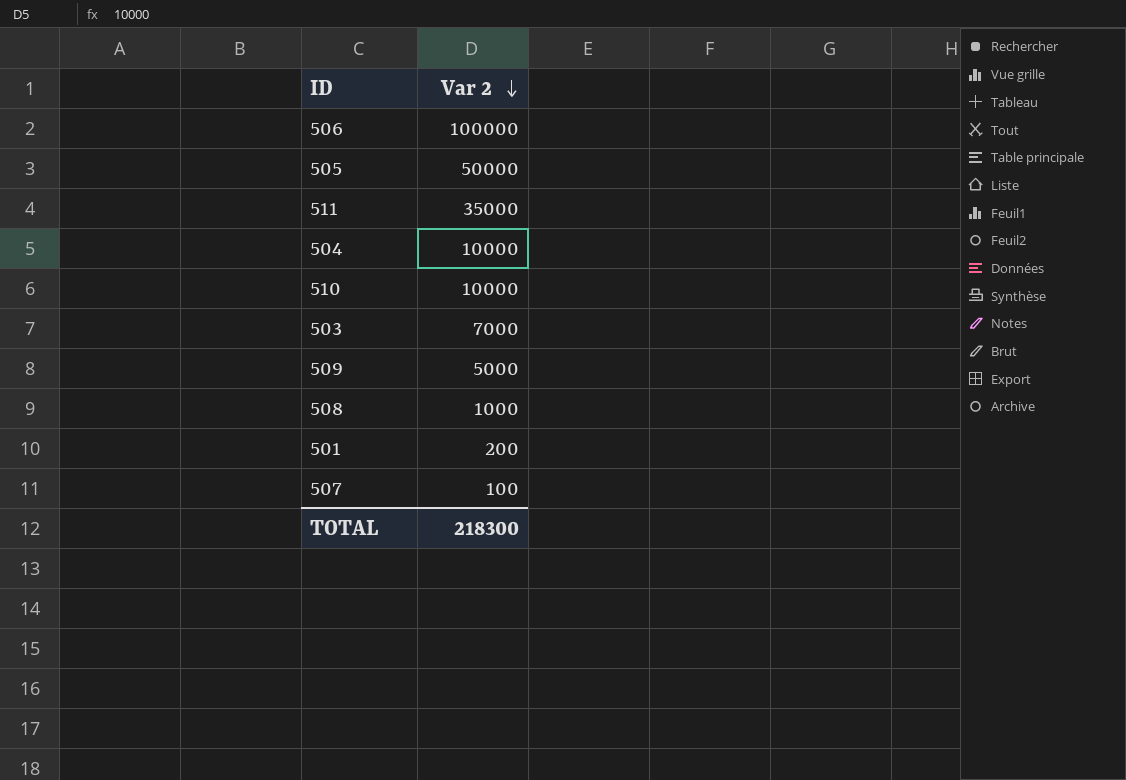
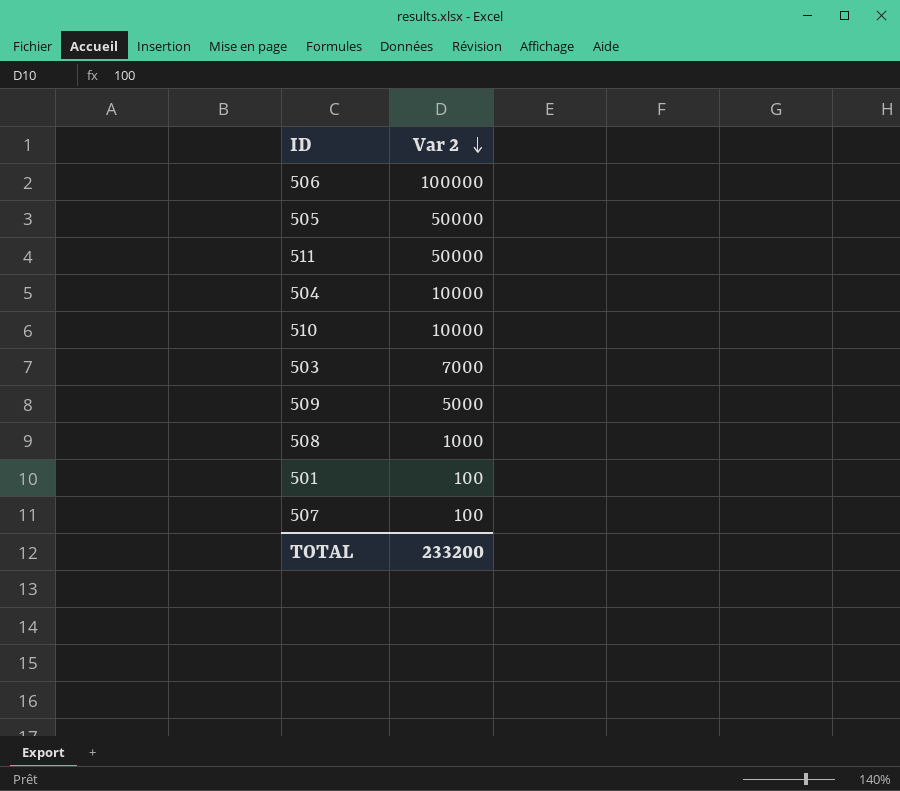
511 | Var 2: 35000 -> 50000
501 | Var 2: 200 -> 100
TOTAL | Var 2: 218300 -> 233200

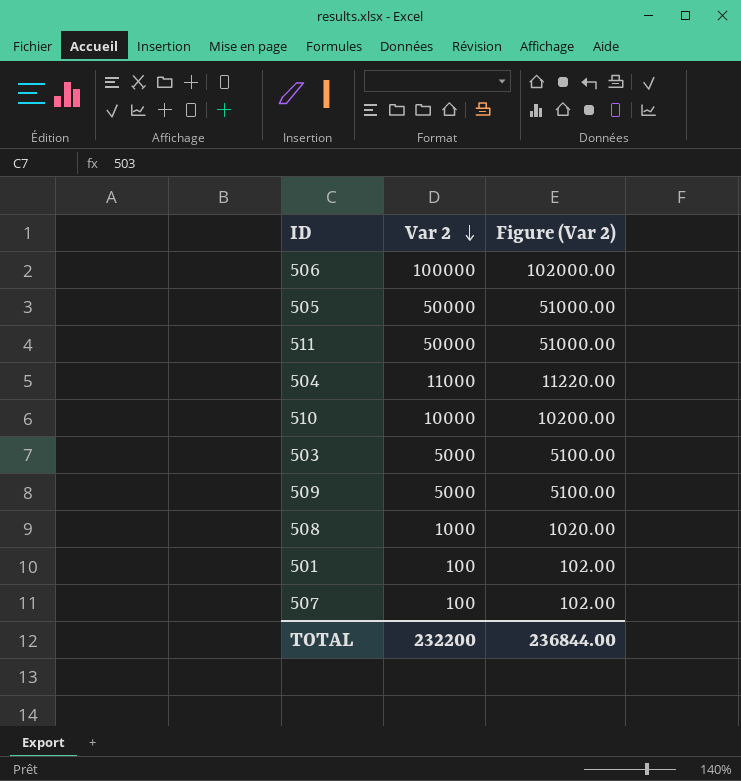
column Figure (Var 2) | formula: none -> [Var 2] * 1.02
504 | Var 2: 10000 -> 11000
503 | Var 2: 7000 -> 5000
TOTAL | Var 2: 233200 -> 232200

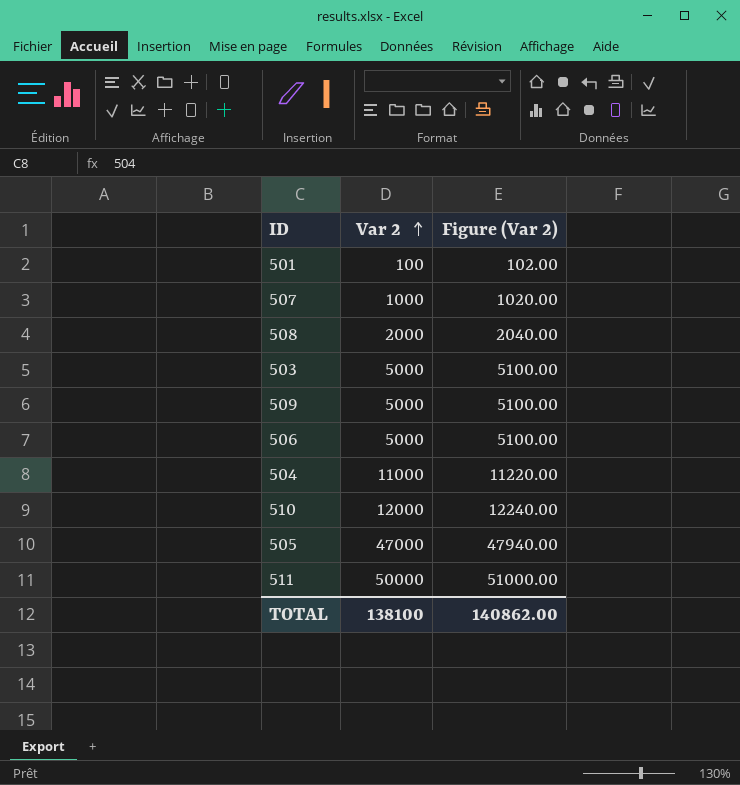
row order: Var 2 descending -> Var 2 ascending
507 | Var 2: 100 -> 1000
507 | Figure (Var 2): 102.00 -> 1020.00
508 | Var 2: 1000 -> 2000
508 | Figure (Var 2): 1020.00 -> 2040.00
506 | Var 2: 100000 -> 5000
506 | Figure (Var 2): 102000.00 -> 5100.00
510 | Var 2: 10000 -> 12000
510 | Figure (Var 2): 10200.00 -> 12240.00
505 | Var 2: 50000 -> 47000
505 | Figure (Var 2): 51000.00 -> 47940.00
TOTAL | Var 2: 232200 -> 138100
TOTAL | Figure (Var 2): 236844.00 -> 140862.00

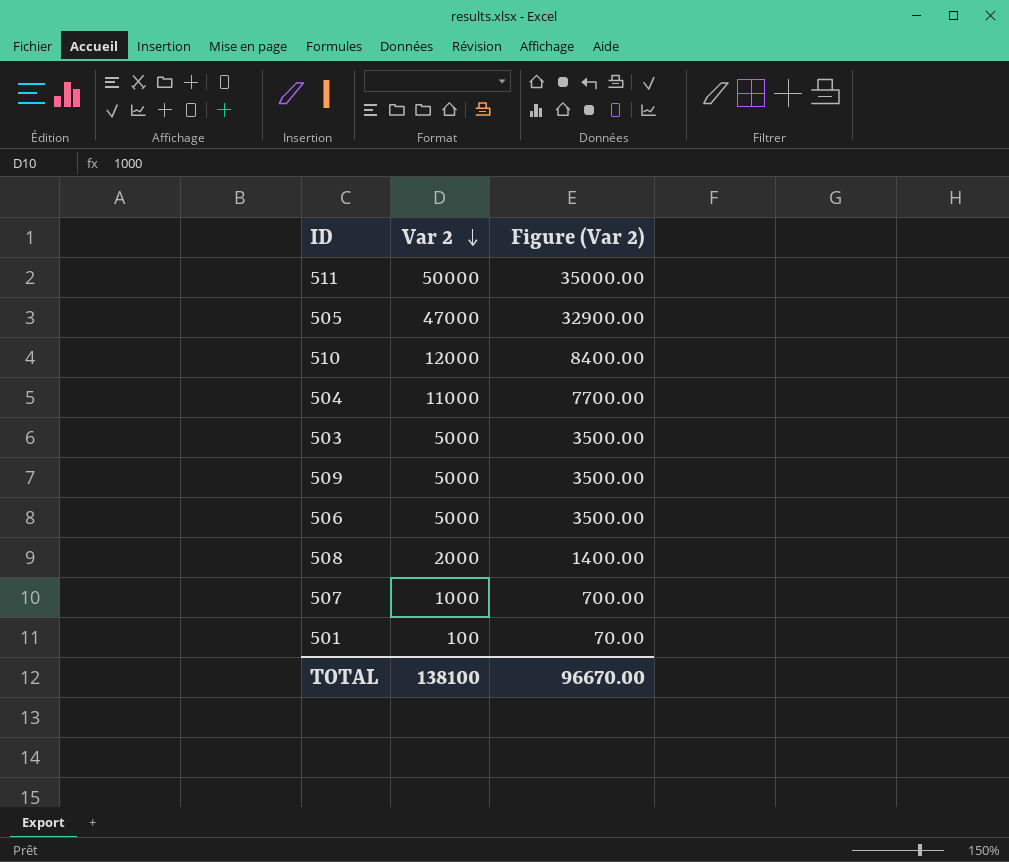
row order: Var 2 ascending -> Var 2 descending
column Figure (Var 2) | formula: [Var 2] * 1.02 -> [Var 2] * 0.7
TOTAL | Figure (Var 2): 140862.00 -> 96670.00

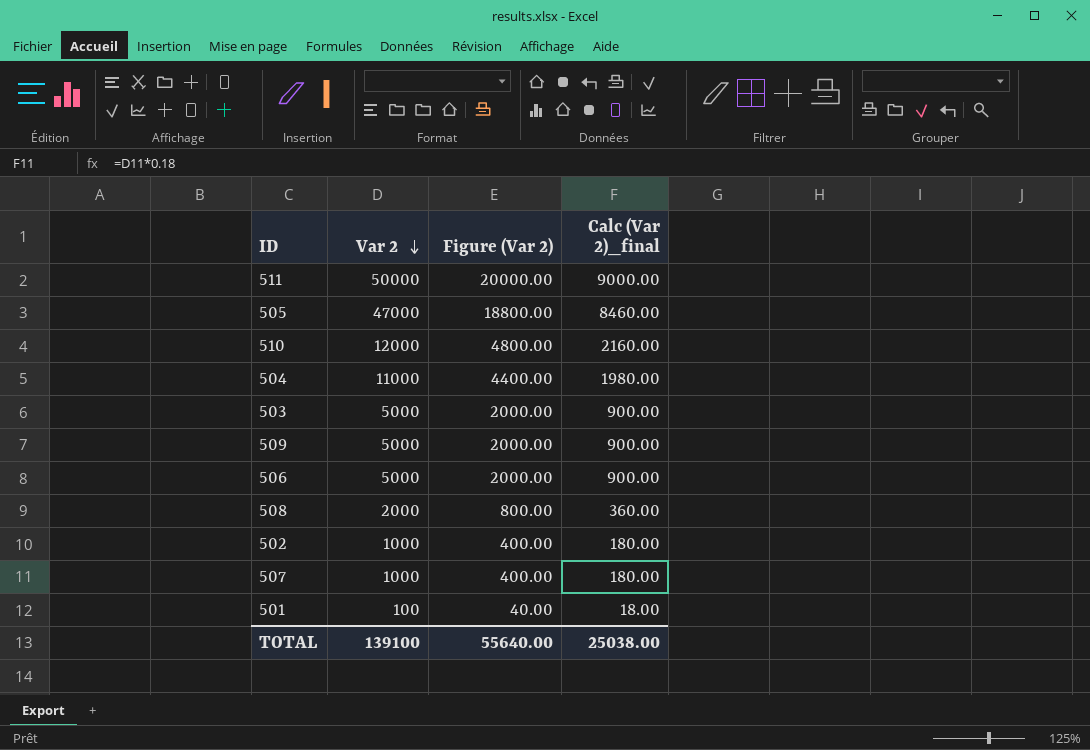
column Figure (Var 2) | formula: [Var 2] * 0.7 -> [Var 2] * 0.4
column Calc (Var 2)_final | formula: none -> [Var 2] * 0.18
row 502: none -> 1000 | 400.00 | 180.00
TOTAL | Var 2: 138100 -> 139100
TOTAL | Figure (Var 2): 96670.00 -> 55640.00

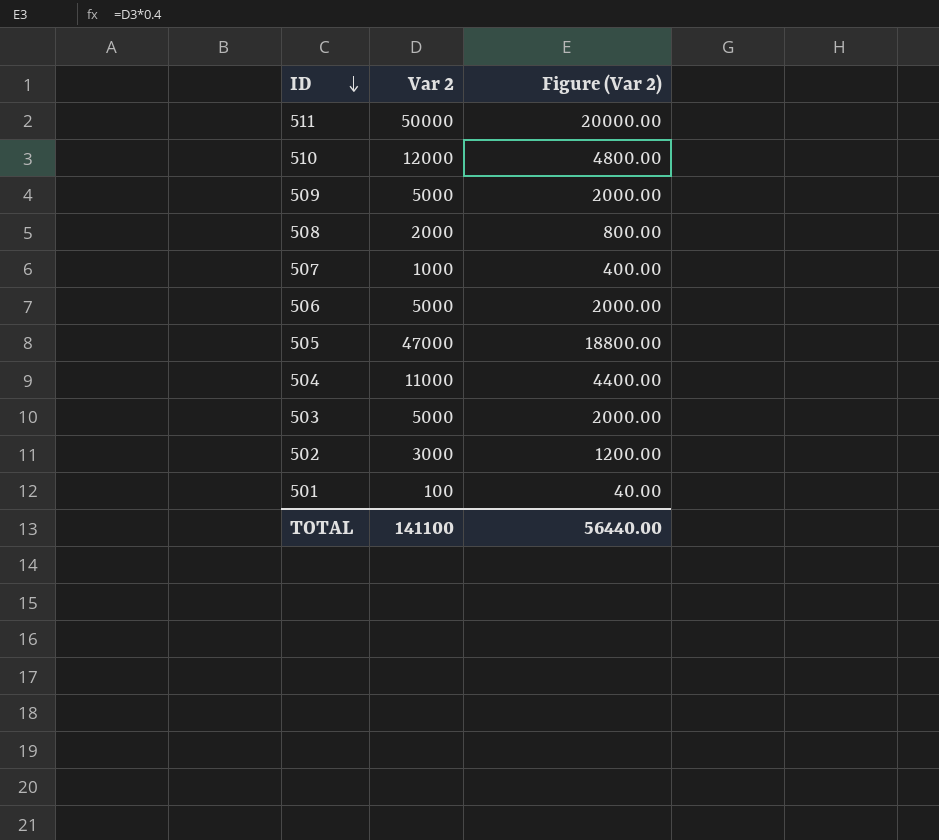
row order: Var 2 descending -> ID descending
column Calc (Var 2)_final | formula: [Var 2] * 0.18 -> none
502 | Var 2: 1000 -> 3000
502 | Figure (Var 2): 400.00 -> 1200.00
TOTAL | Var 2: 139100 -> 141100
TOTAL | Figure (Var 2): 55640.00 -> 56440.00

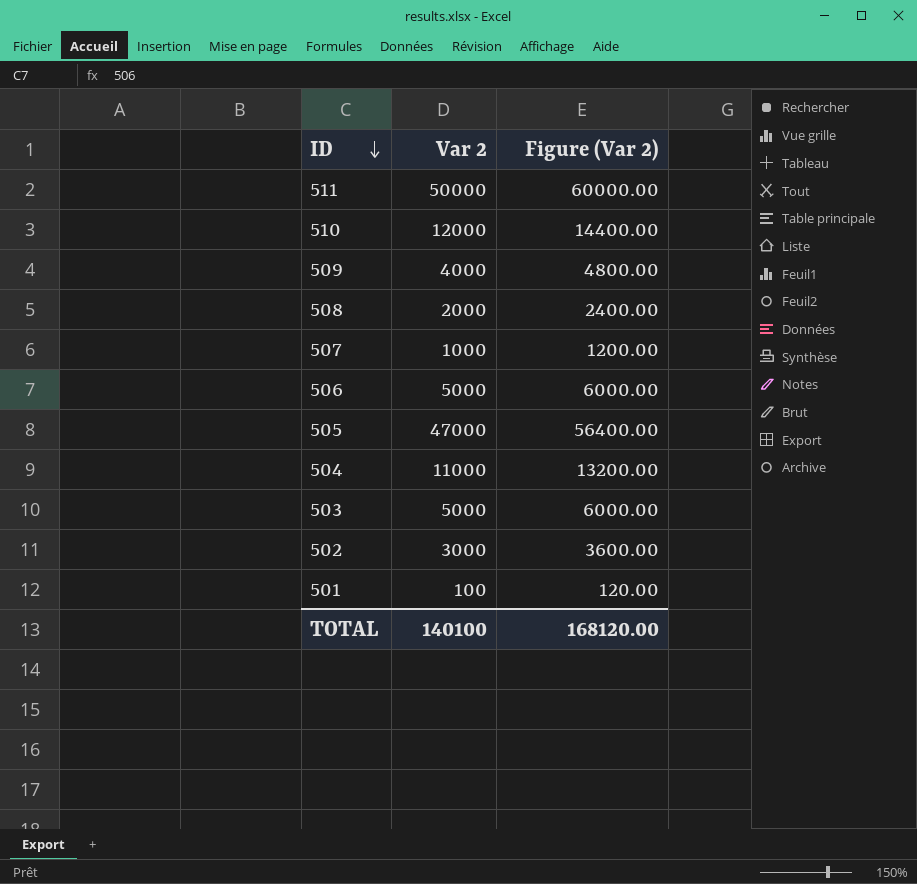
column Figure (Var 2) | formula: [Var 2] * 0.4 -> [Var 2] * 1.2
509 | Var 2: 5000 -> 4000
TOTAL | Var 2: 141100 -> 140100
TOTAL | Figure (Var 2): 56440.00 -> 168120.00

